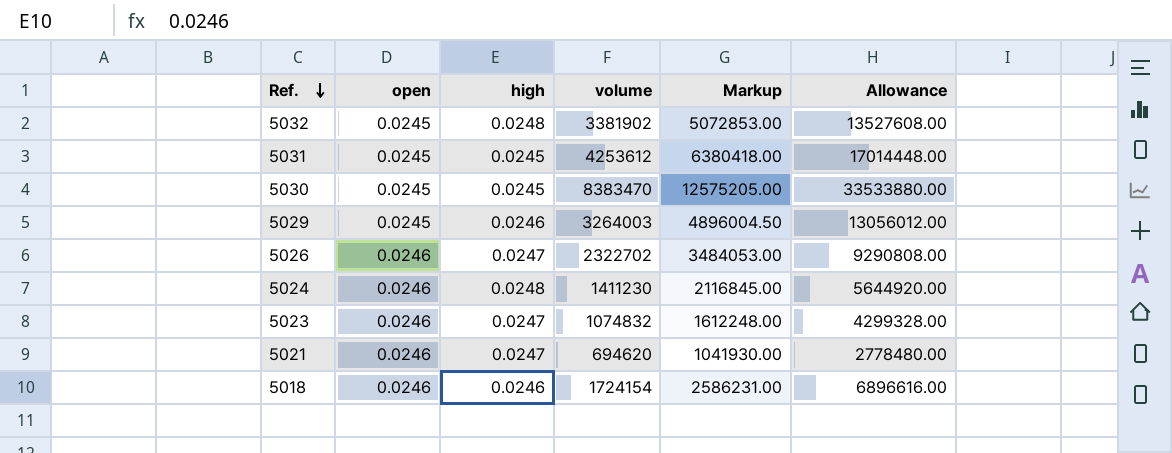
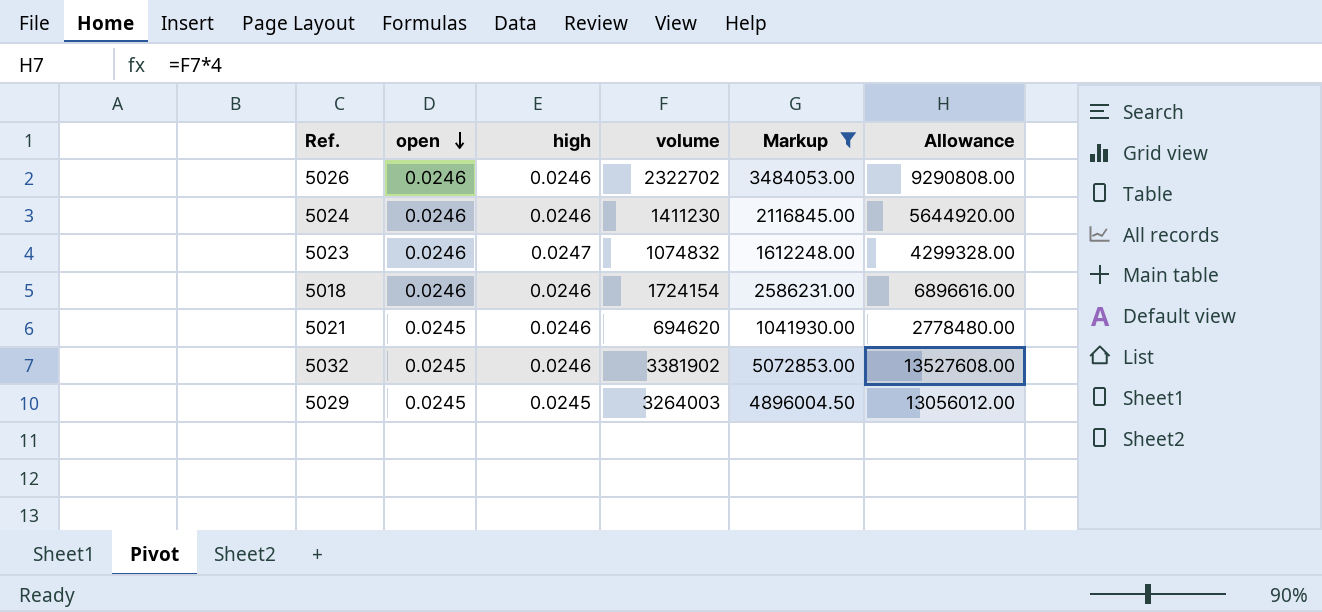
filter: none -> Markup <= 5072853.00
row order: Ref. descending -> open descending
5026 | high: 0.0247 -> 0.0246
5024 | high: 0.0248 -> 0.0246
5021 | open: 0.0246 -> 0.0245
5021 | high: 0.0247 -> 0.0246
5032 | high: 0.0248 -> 0.0246
5029 | high: 0.0246 -> 0.0245

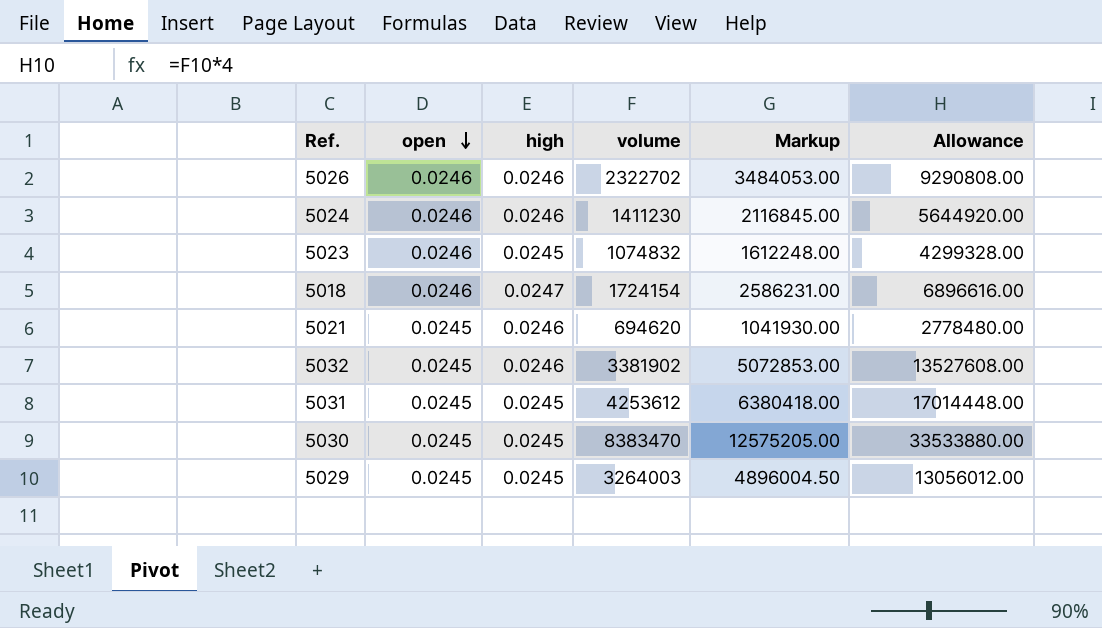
filter: Markup <= 5072853.00 -> none
5023 | high: 0.0247 -> 0.0245
5018 | high: 0.0246 -> 0.0247

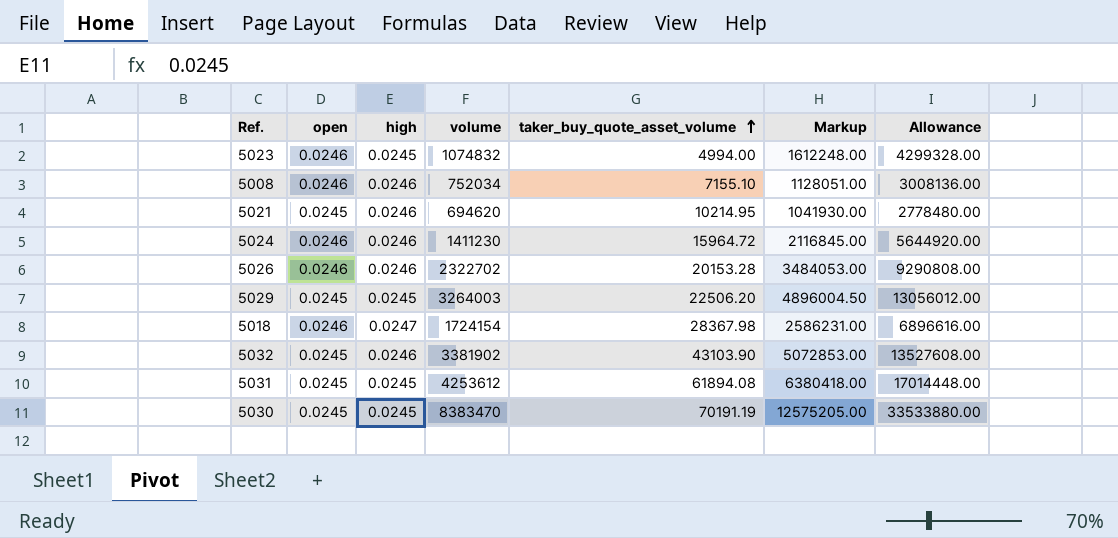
row order: open descending -> taker_buy_quote_asset_volume ascending
column taker_buy_quote_asset_volume | position: none -> 5
row 5008: none -> 0.0246 | 0.0246 | 752034 | 7155.10 | 1128051.00 | 3008136.00

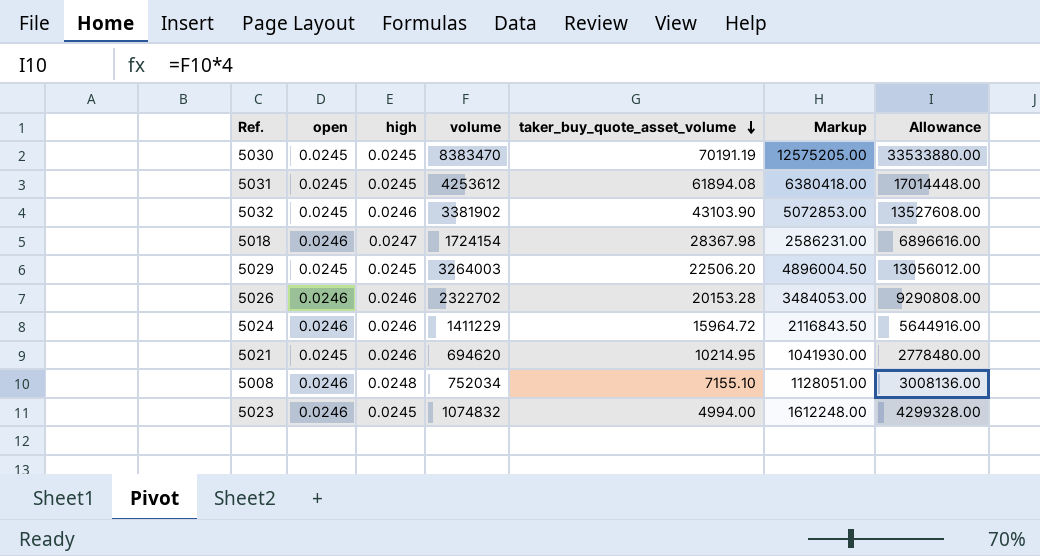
row order: taker_buy_quote_asset_volume ascending -> taker_buy_quote_asset_volume descending
5024 | volume: 1411230 -> 1411229
5024 | Markup: 2116845.00 -> 2116843.50
5024 | Allowance: 5644920.00 -> 5644916.00
5008 | high: 0.0246 -> 0.0248

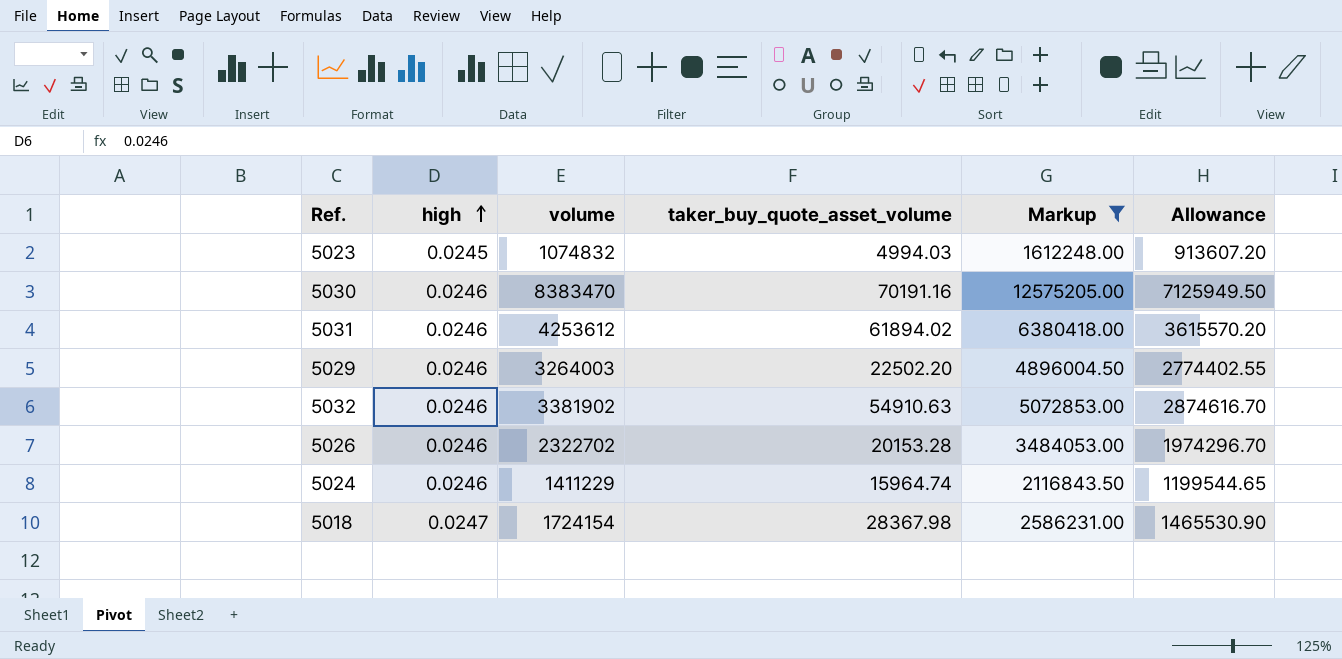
filter: none -> Markup >= 1612248.00
row order: taker_buy_quote_asset_volume descending -> high ascending
column open | position: 2 -> none
column Allowance | formula: [volume] * 4 -> [volume] * 0.85
5023 | taker_buy_quote_asset_volume: 4994.00 -> 4994.03
5030 | high: 0.0245 -> 0.0246
5030 | taker_buy_quote_asset_volume: 70191.19 -> 70191.16
5031 | high: 0.0245 -> 0.0246
5031 | taker_buy_quote_asset_volume: 61894.08 -> 61894.02
5029 | high: 0.0245 -> 0.0246
5029 | taker_buy_quote_asset_volume: 22506.20 -> 22502.20
5032 | taker_buy_quote_asset_volume: 43103.90 -> 54910.63
5024 | taker_buy_quote_asset_volume: 15964.72 -> 15964.74

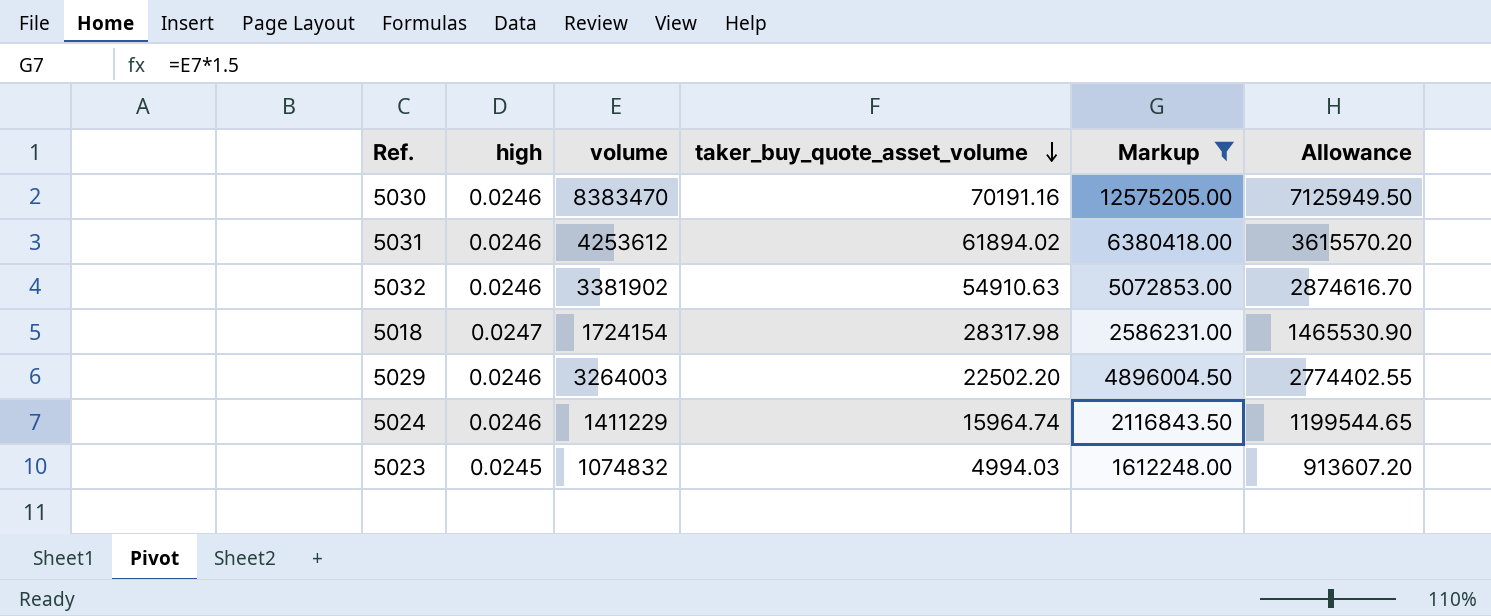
row order: high ascending -> taker_buy_quote_asset_volume descending
row 5026: 0.0246 | 2322702 | 20153.28 | 3484053.00 | 1974296.70 -> none
5018 | taker_buy_quote_asset_volume: 28367.98 -> 28317.98

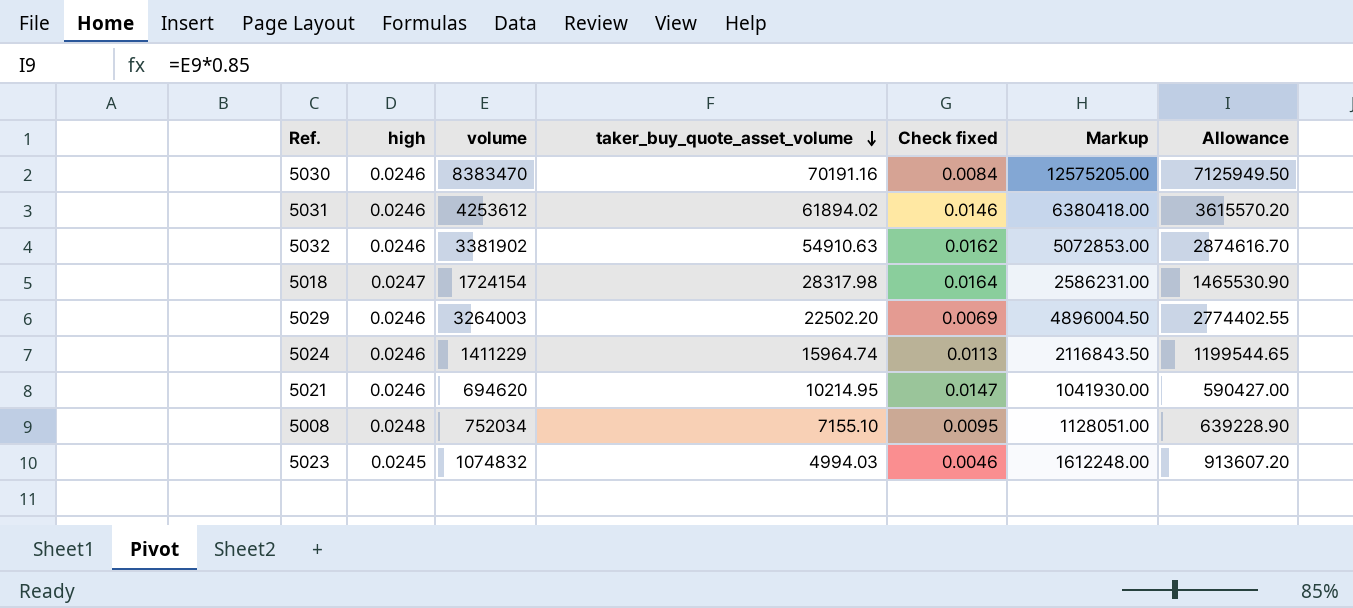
filter: Markup >= 1612248.00 -> none
column Check fixed | formula: none -> [taker_buy_quote_asset_volume] / [volume]

